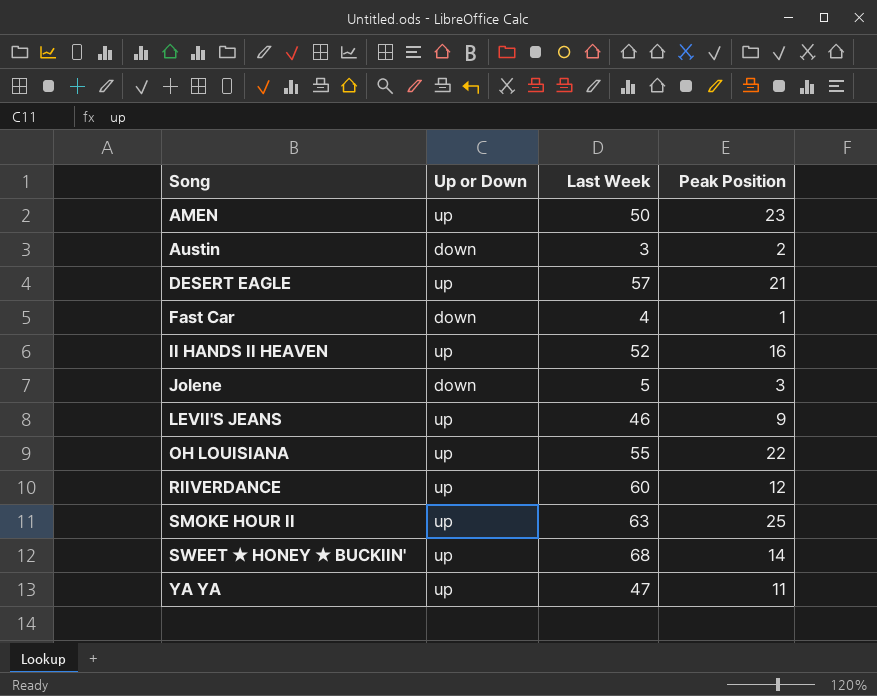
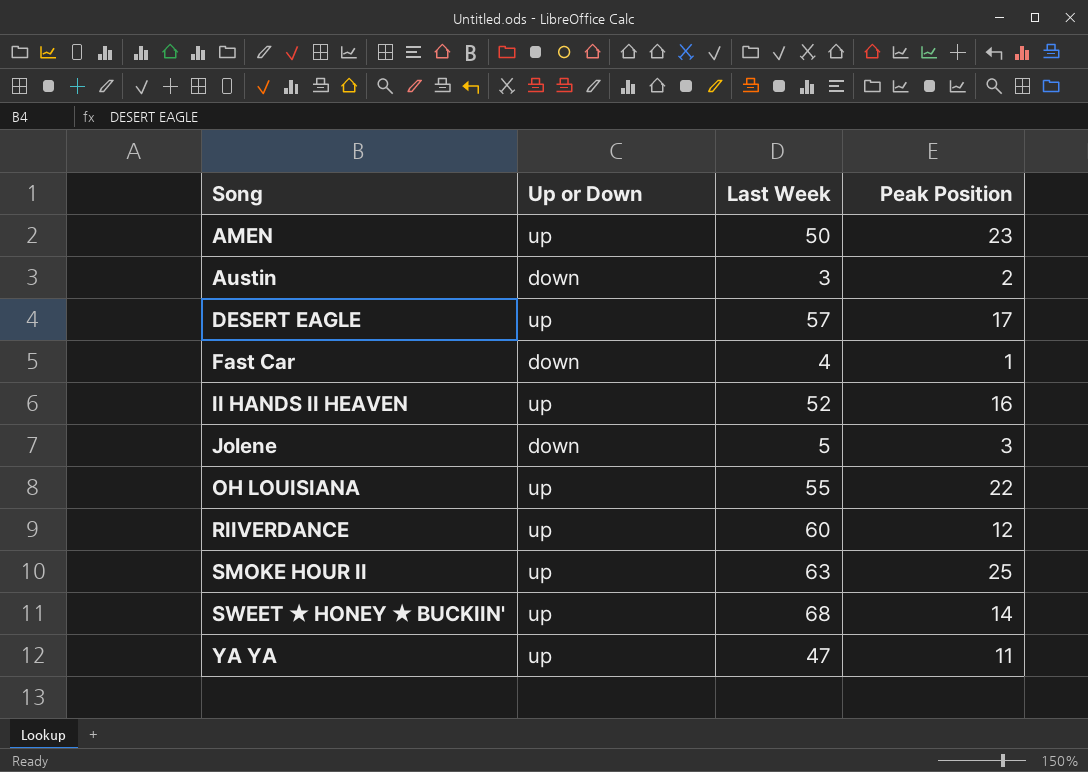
row LEVII'S JEANS: up | 46 | 9 -> none
DESERT EAGLE | Peak Position: 21 -> 17

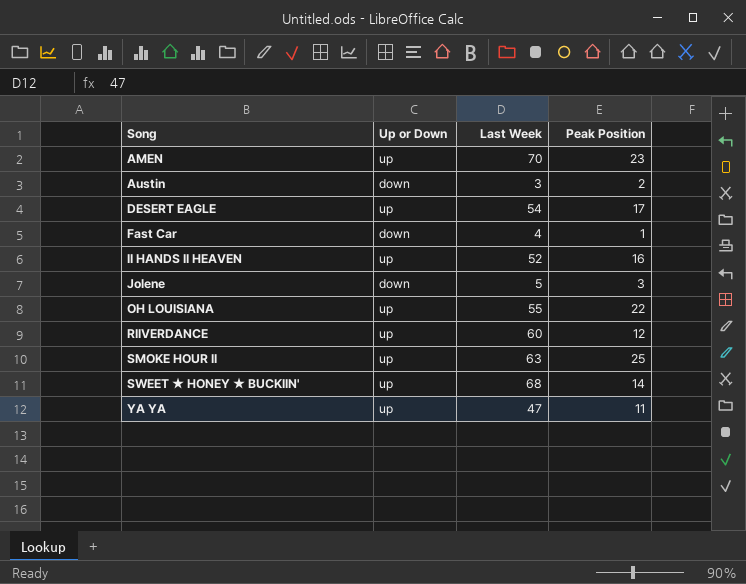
AMEN | Last Week: 50 -> 70
DESERT EAGLE | Last Week: 57 -> 54

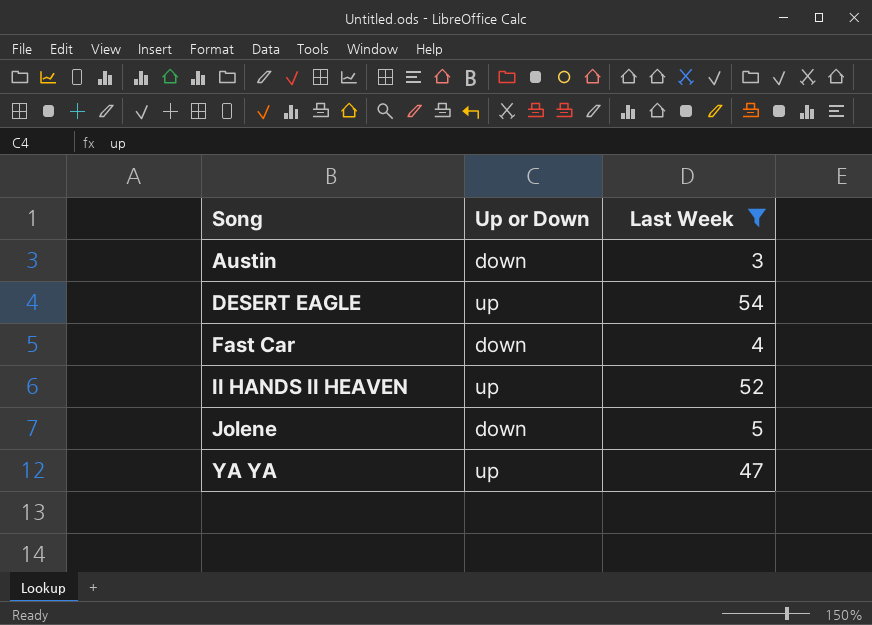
filter: none -> Last Week <= 54
column Peak Position | position: 4 -> none

